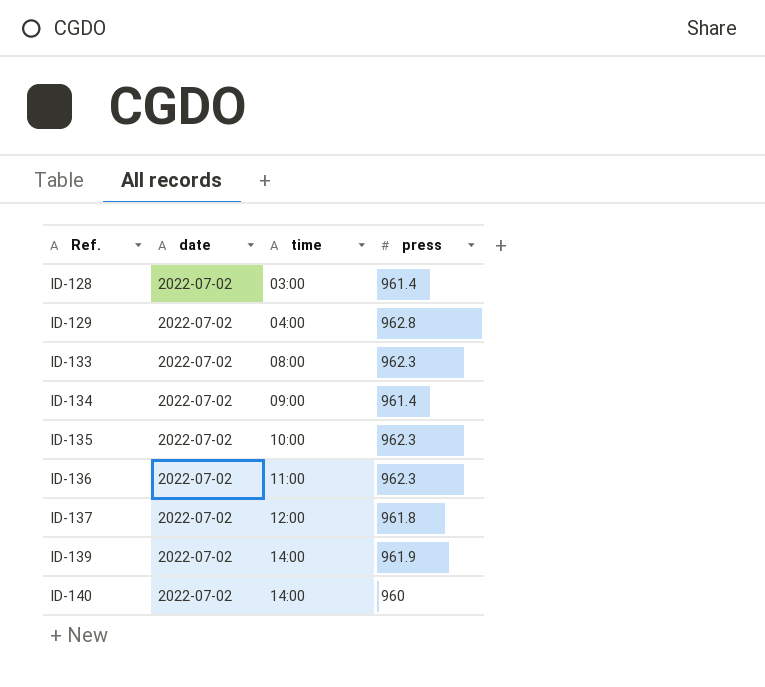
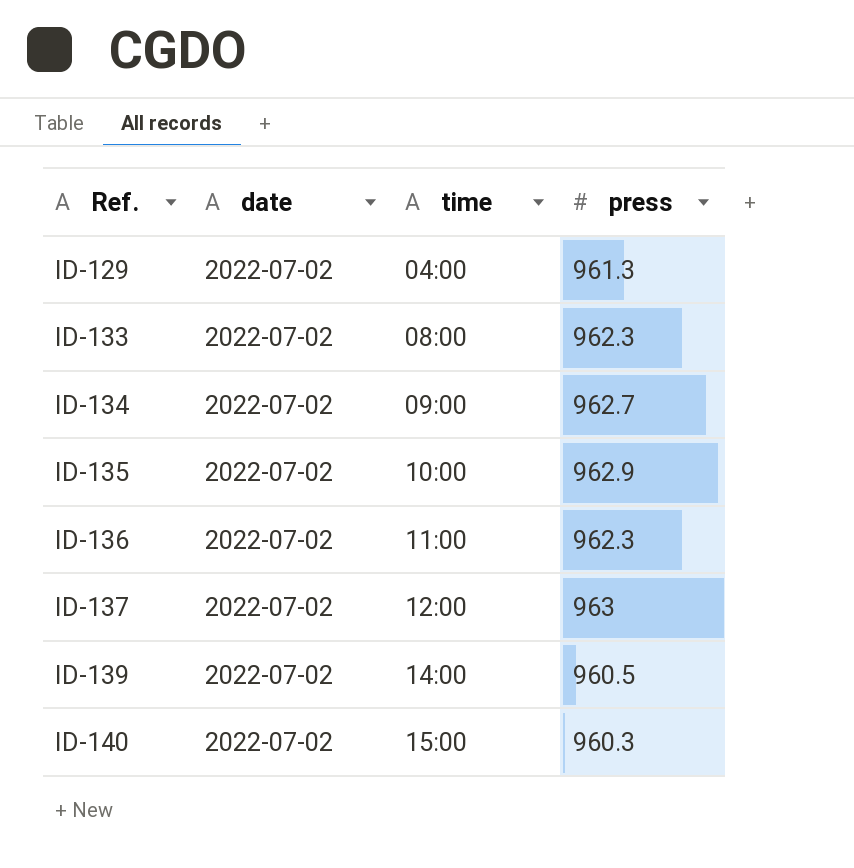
row ID-128: 2022-07-02 | 03:00 | 961.4 -> none
ID-129 | press: 962.8 -> 961.3
ID-134 | press: 961.4 -> 962.7
ID-135 | press: 962.3 -> 962.9
ID-137 | press: 961.8 -> 963
ID-139 | press: 961.9 -> 960.5
ID-140 | time: 14:00 -> 15:00
ID-140 | press: 960 -> 960.3

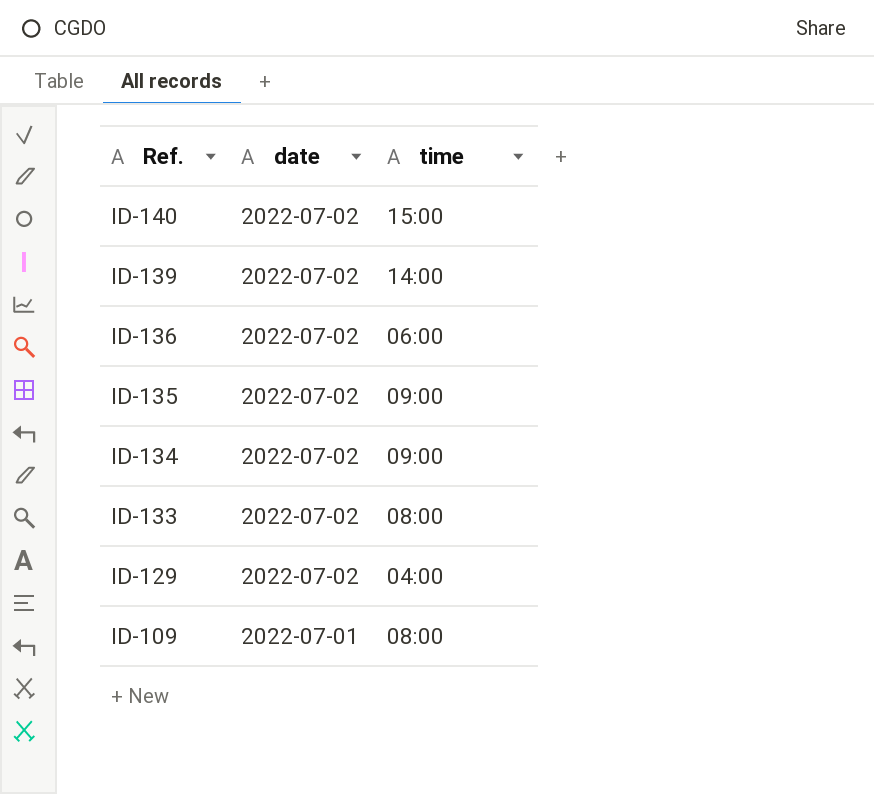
row order: Ref. ascending -> Ref. descending
column press | position: 4 -> none
row ID-137: 2022-07-02 | 12:00 | 963 -> none
ID-136 | time: 11:00 -> 06:00
ID-135 | time: 10:00 -> 09:00
row ID-109: none -> 2022-07-01 | 08:00

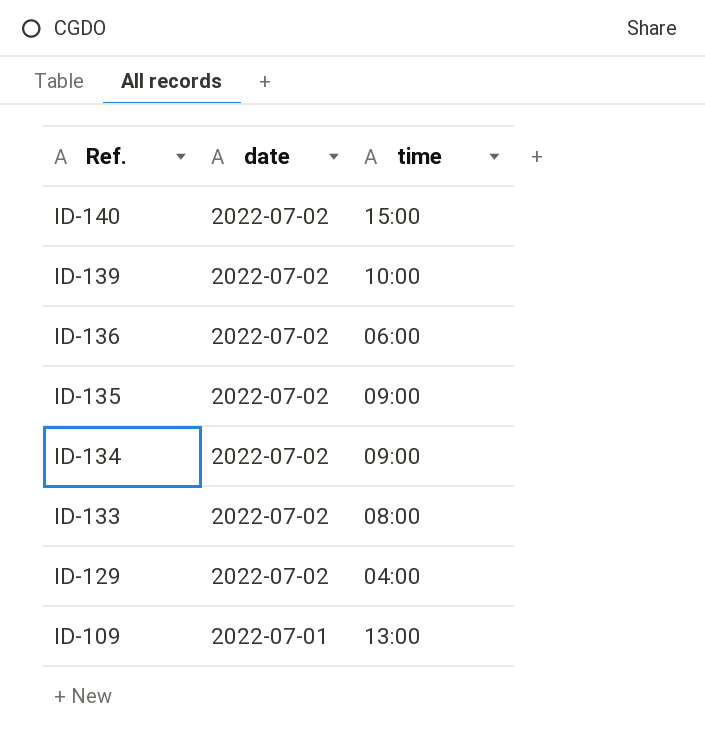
ID-139 | time: 14:00 -> 10:00
ID-109 | time: 08:00 -> 13:00

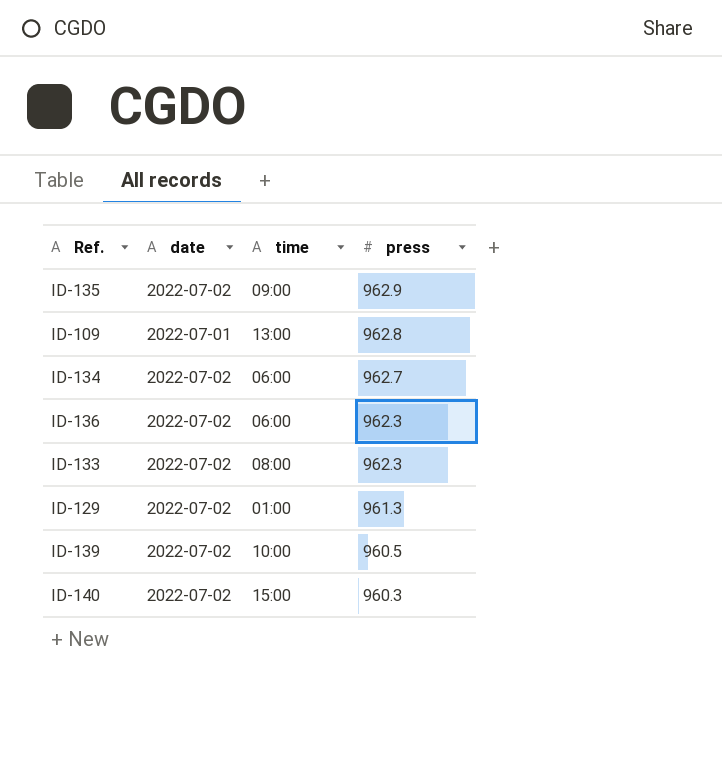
row order: Ref. descending -> press descending
column press | position: none -> 4
ID-134 | time: 09:00 -> 06:00
ID-129 | time: 04:00 -> 01:00

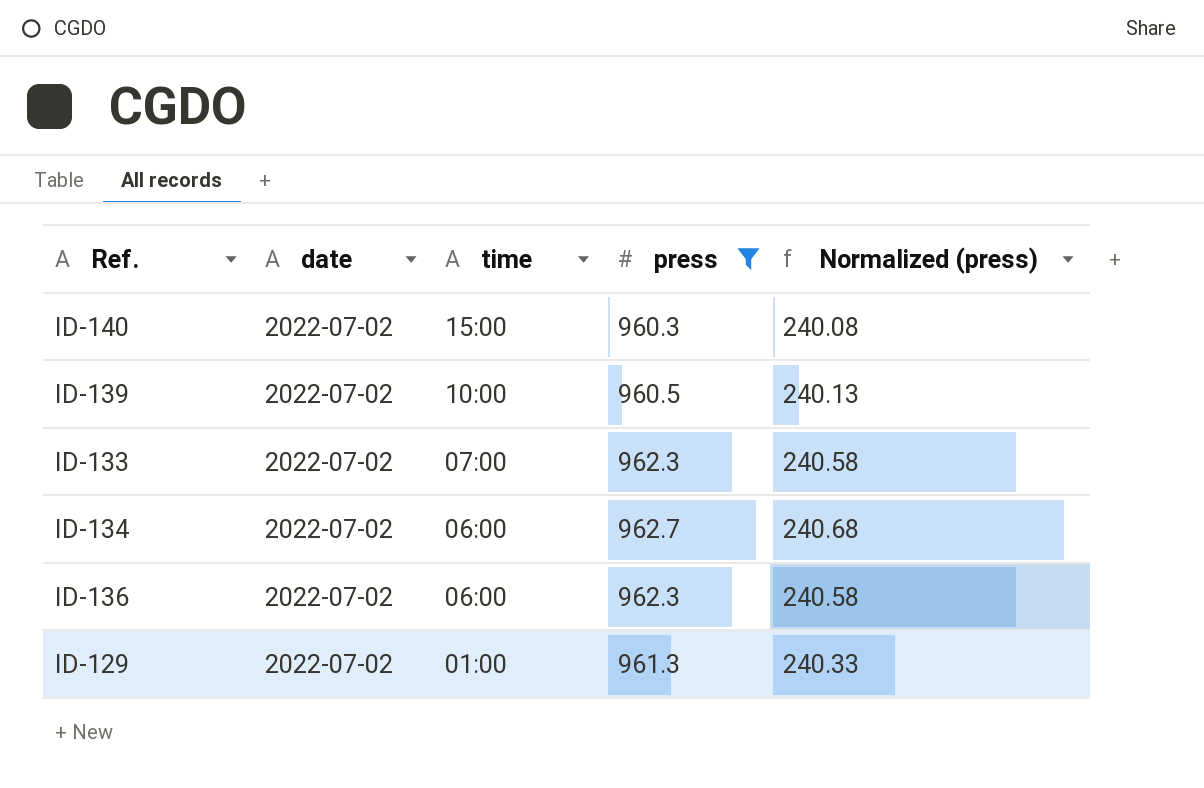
filter: none -> press <= 962.7
row order: press descending -> time descending
column Normalized (press) | formula: none -> [press] * 0.25
ID-133 | time: 08:00 -> 07:00

